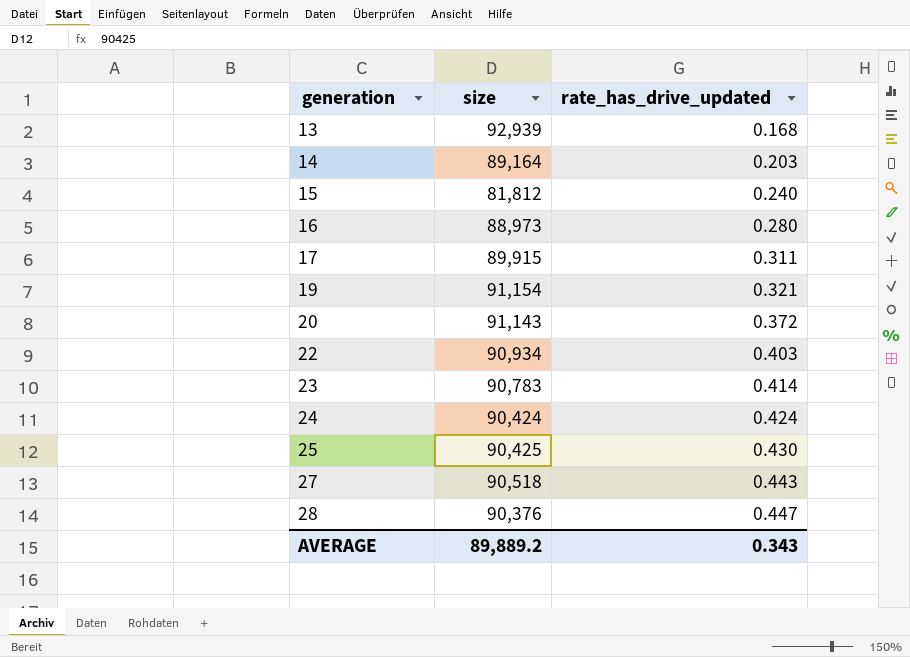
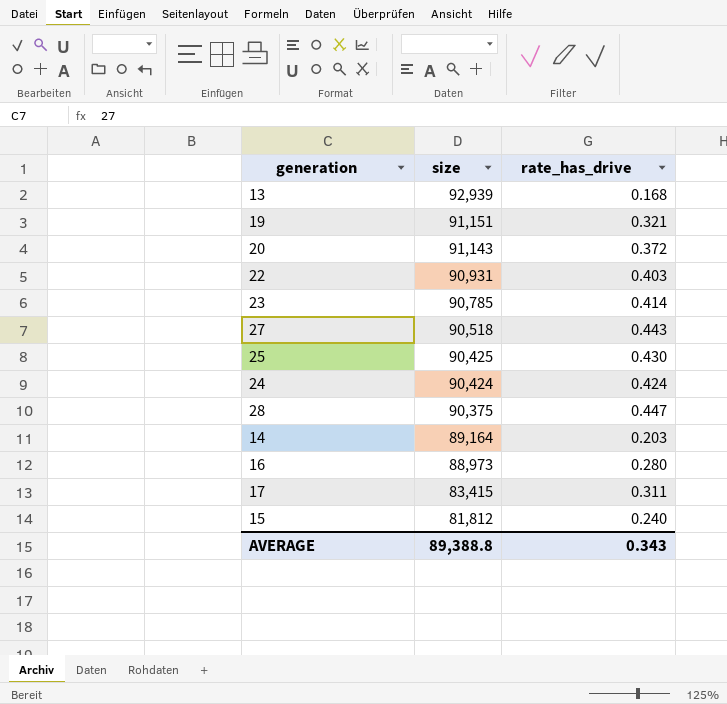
row order: generation ascending -> size descending
column name: rate_has_drive_updated -> rate_has_drive
19 | size: 91,154 -> 91,151
22 | size: 90,934 -> 90,931
23 | size: 90,783 -> 90,785
28 | size: 90,376 -> 90,375
17 | size: 89,915 -> 83,415
AVERAGE | size: 89,889.2 -> 89,388.8

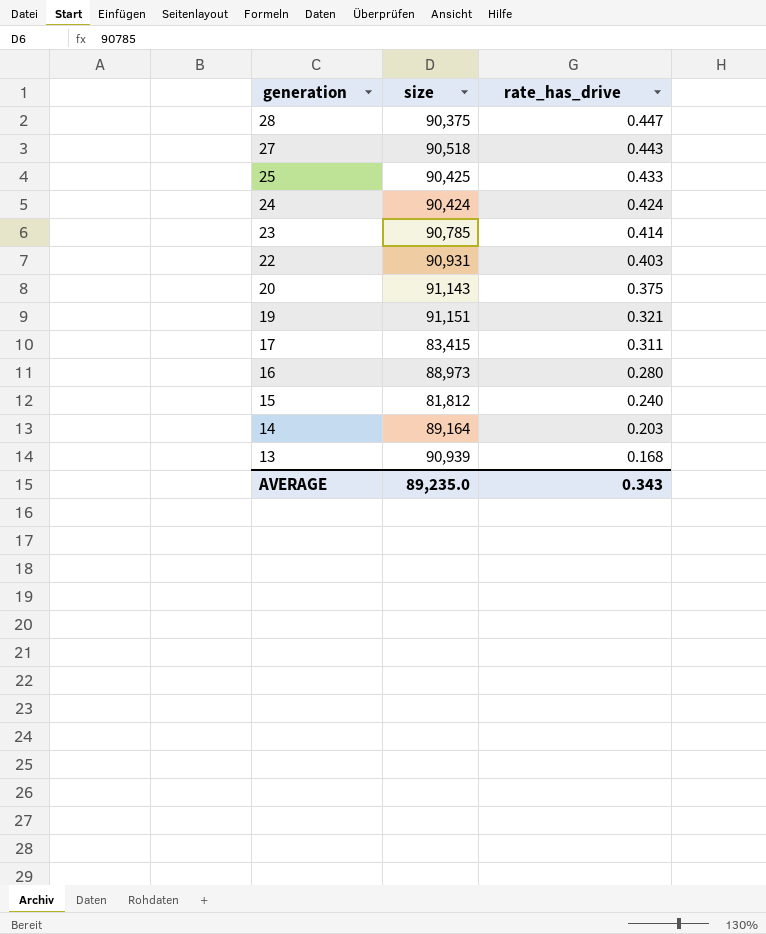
row order: size descending -> generation descending
25 | rate_has_drive: 0.430 -> 0.433
20 | rate_has_drive: 0.372 -> 0.375
13 | size: 92,939 -> 90,939
AVERAGE | size: 89,388.8 -> 89,235.0

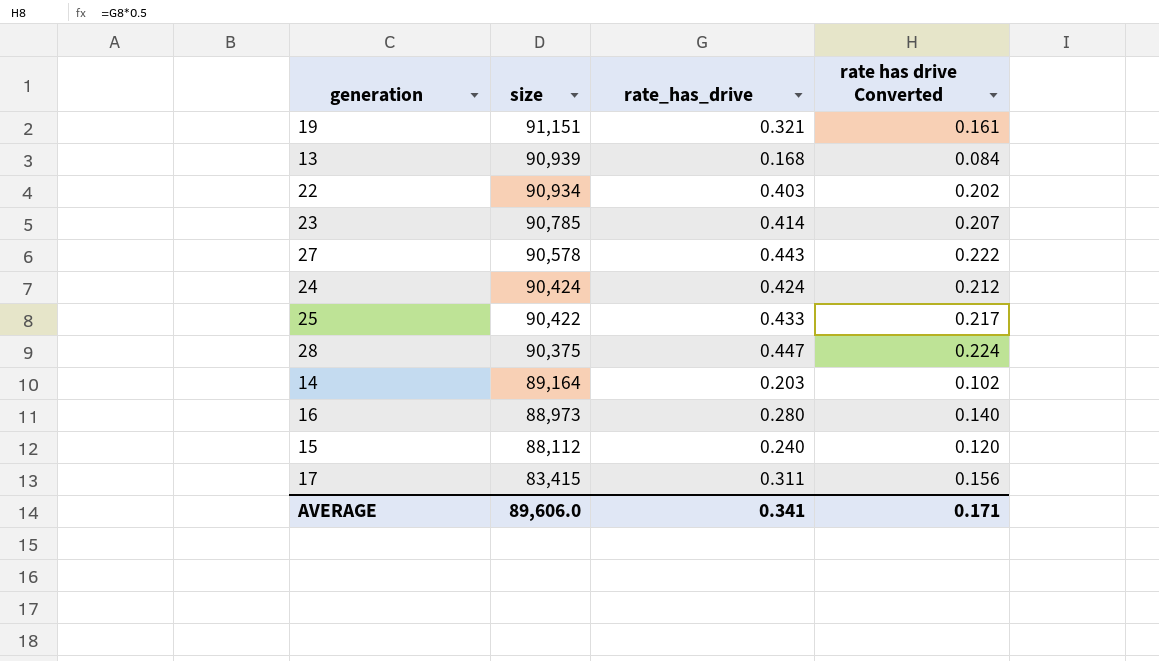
row order: generation descending -> size descending
column rate has drive Converted | formula: none -> [rate_has_drive] * 0.5
row 20: 91,143 | 0.375 -> none
22 | size: 90,931 -> 90,934
27 | size: 90,518 -> 90,578
25 | size: 90,425 -> 90,422
15 | size: 81,812 -> 88,112
AVERAGE | size: 89,235.0 -> 89,606.0
AVERAGE | rate_has_drive: 0.343 -> 0.341

